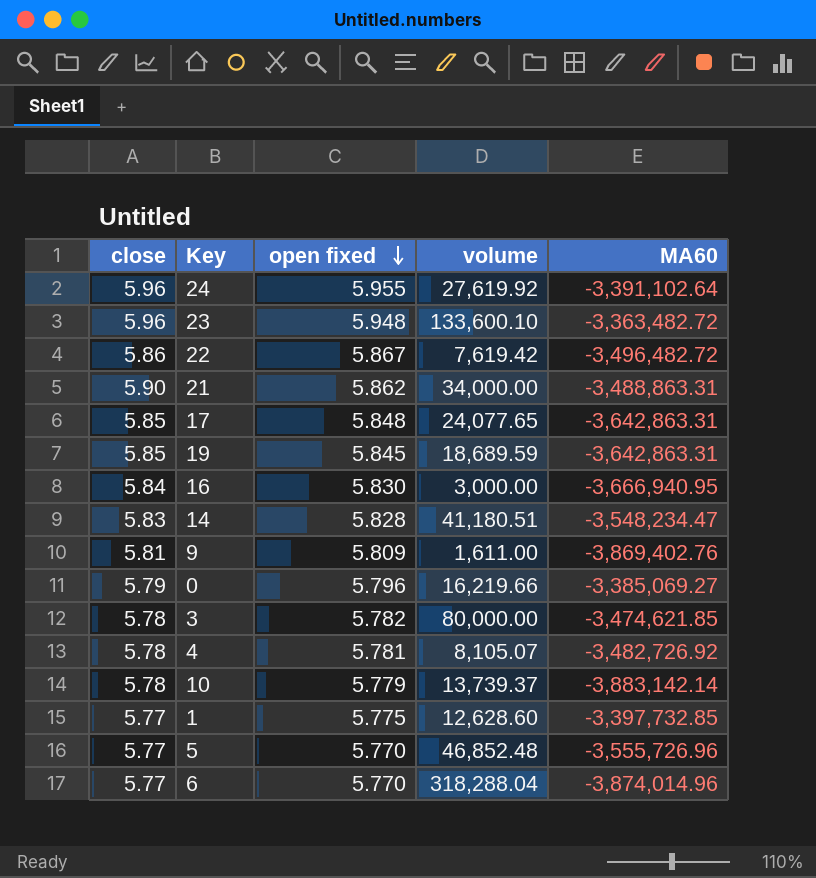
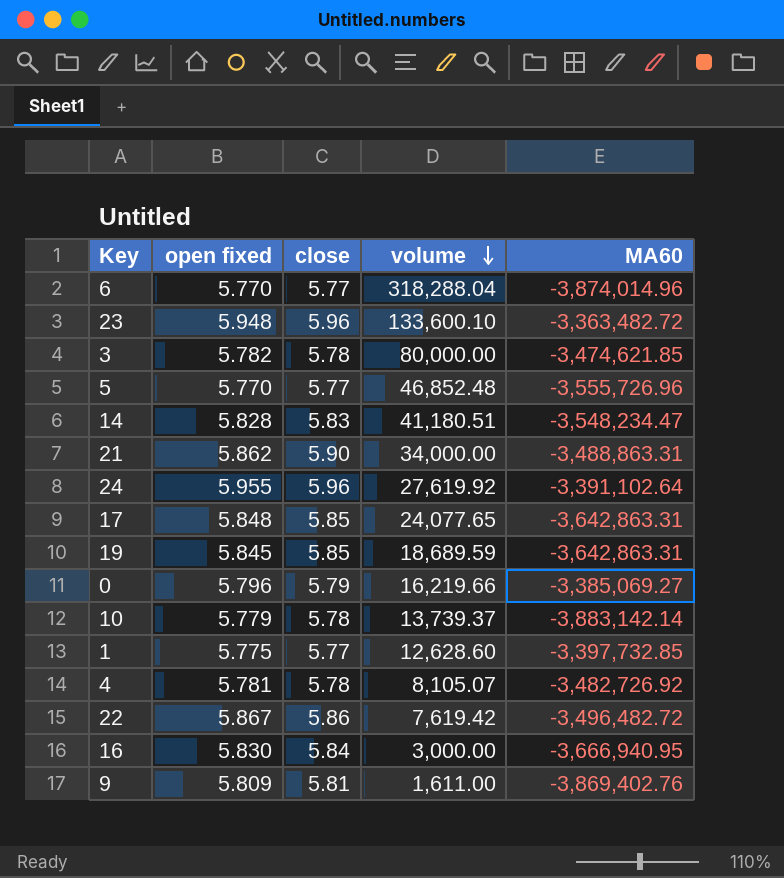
row order: open fixed descending -> volume descending
column close | position: 1 -> 3

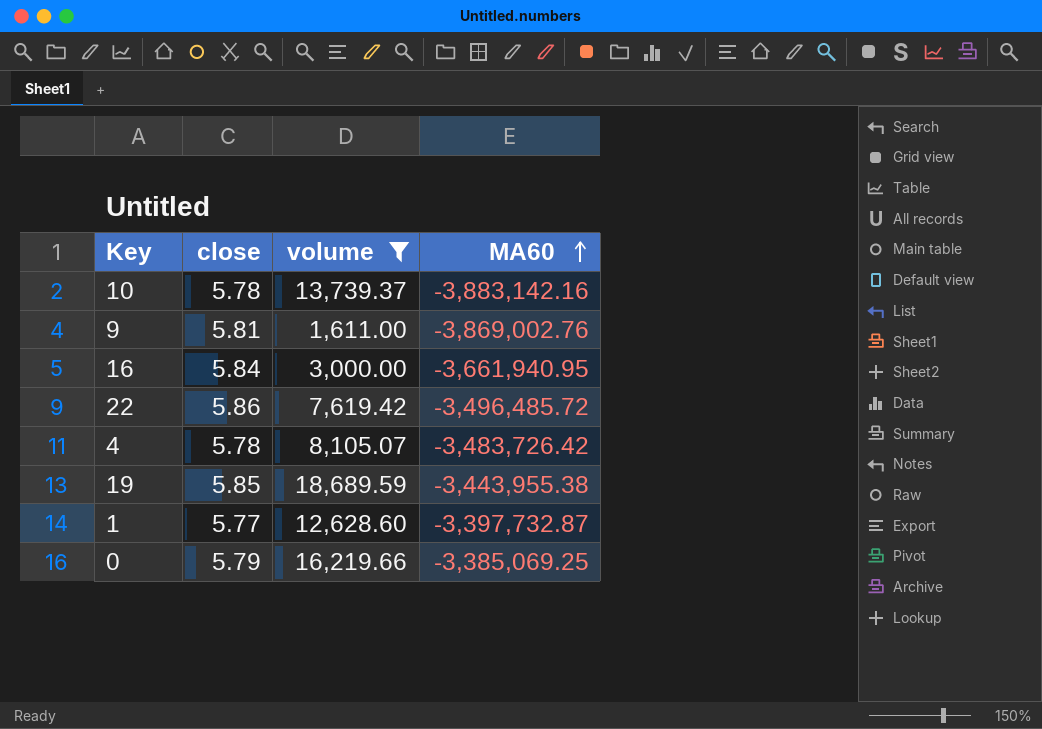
filter: none -> volume <= 18,689.59
row order: volume descending -> MA60 ascending
column open fixed | position: 2 -> none
10 | MA60: -3,883,142.14 -> -3,883,142.16
9 | MA60: -3,869,402.76 -> -3,869,002.76
16 | MA60: -3,666,940.95 -> -3,661,940.95
22 | MA60: -3,496,482.72 -> -3,496,485.72
4 | MA60: -3,482,726.92 -> -3,483,726.42
19 | MA60: -3,642,863.31 -> -3,443,955.38
1 | MA60: -3,397,732.85 -> -3,397,732.87
0 | MA60: -3,385,069.27 -> -3,385,069.25

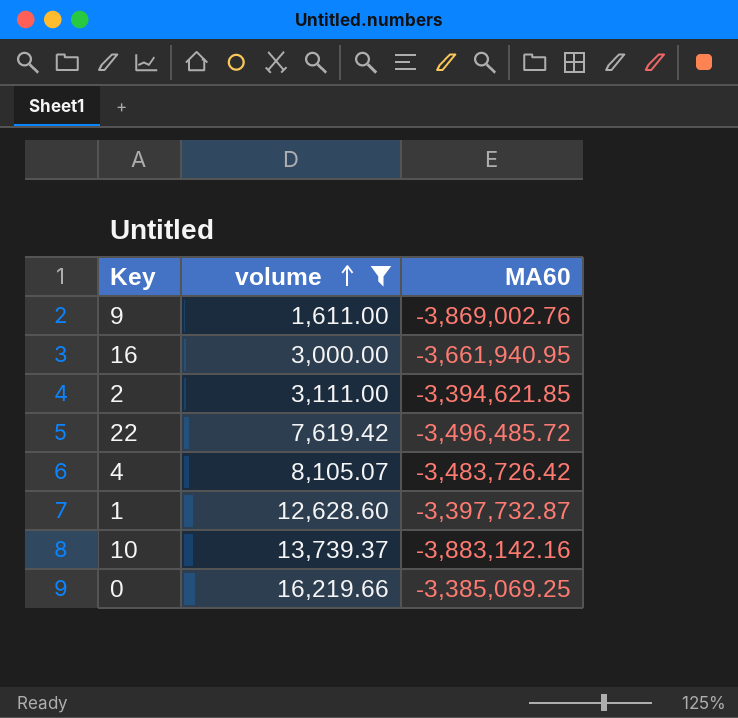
row order: MA60 ascending -> volume ascending
column close | position: 2 -> none
row 19: 5.85 | 18,689.59 | -3,443,955.38 -> none
row 2: none -> 3,111.00 | -3,394,621.85

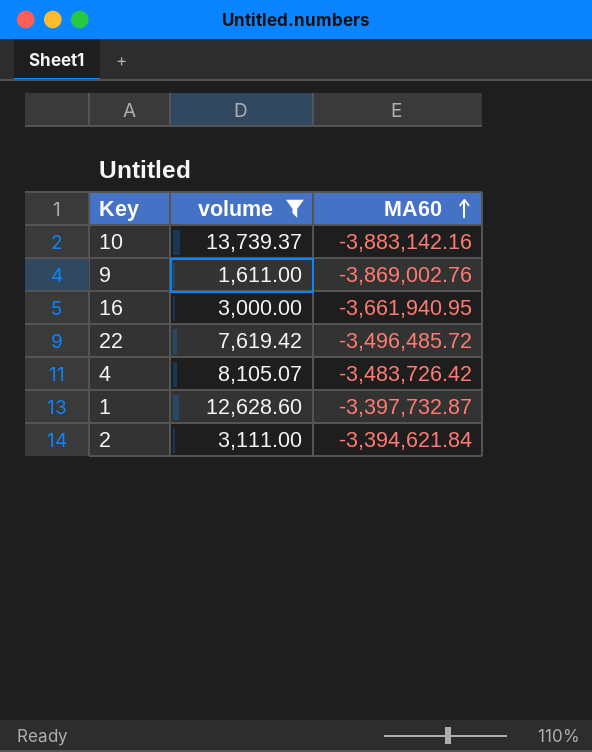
row order: volume ascending -> MA60 ascending
row 0: 16,219.66 | -3,385,069.25 -> none
2 | MA60: -3,394,621.85 -> -3,394,621.84

